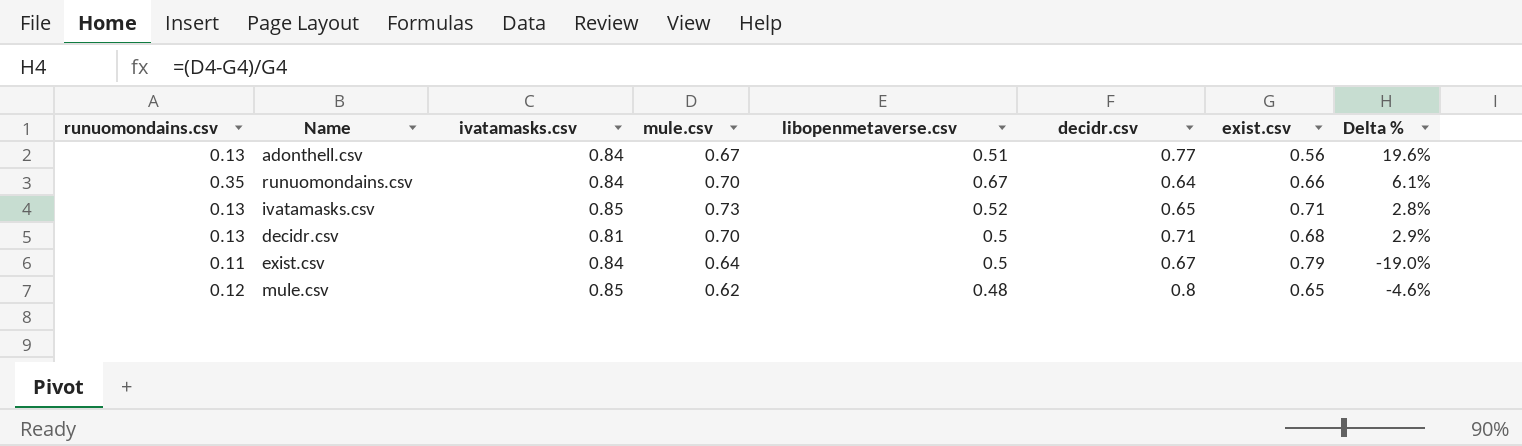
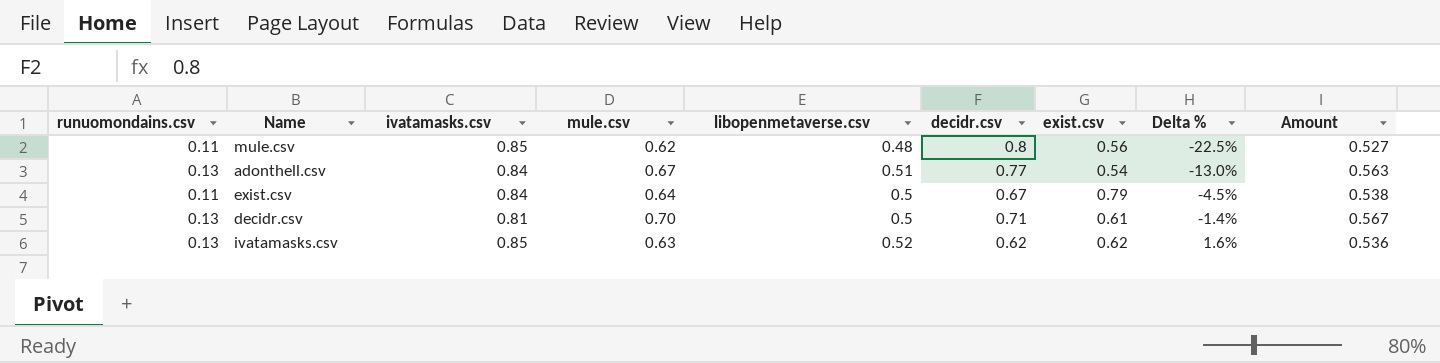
row order: none -> Delta % ascending
column Delta % | formula: ([mule.csv] - [exist.csv]) / [exist.csv] -> ([mule.csv] - [decidr.csv]) / [decidr.csv]
column Amount | formula: none -> [ivatamasks.csv] * [mule.csv]
row runuomondains.csv: 0.35 | 0.84 | 0.70 | 0.67 | 0.64 | 0.66 | 6.1% -> none
mule.csv | runuomondains.csv: 0.12 -> 0.11
mule.csv | exist.csv: 0.65 -> 0.56
adonthell.csv | exist.csv: 0.56 -> 0.54
decidr.csv | exist.csv: 0.68 -> 0.61
ivatamasks.csv | mule.csv: 0.73 -> 0.63
ivatamasks.csv | decidr.csv: 0.65 -> 0.62
ivatamasks.csv | exist.csv: 0.71 -> 0.62

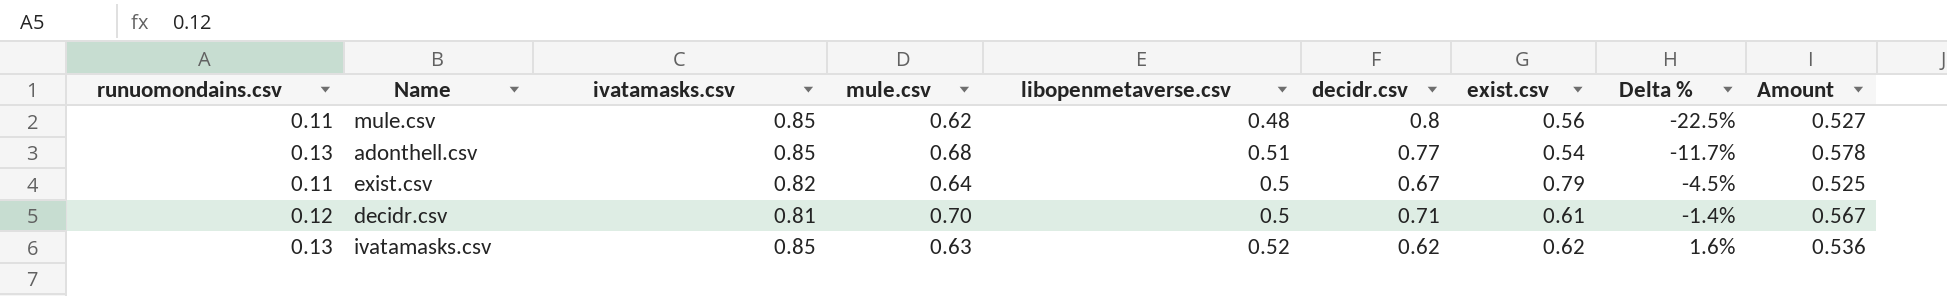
adonthell.csv | ivatamasks.csv: 0.84 -> 0.85
adonthell.csv | mule.csv: 0.67 -> 0.68
adonthell.csv | Delta %: -13.0% -> -11.7%
adonthell.csv | Amount: 0.563 -> 0.578
exist.csv | ivatamasks.csv: 0.84 -> 0.82
exist.csv | Amount: 0.538 -> 0.525
decidr.csv | runuomondains.csv: 0.13 -> 0.12

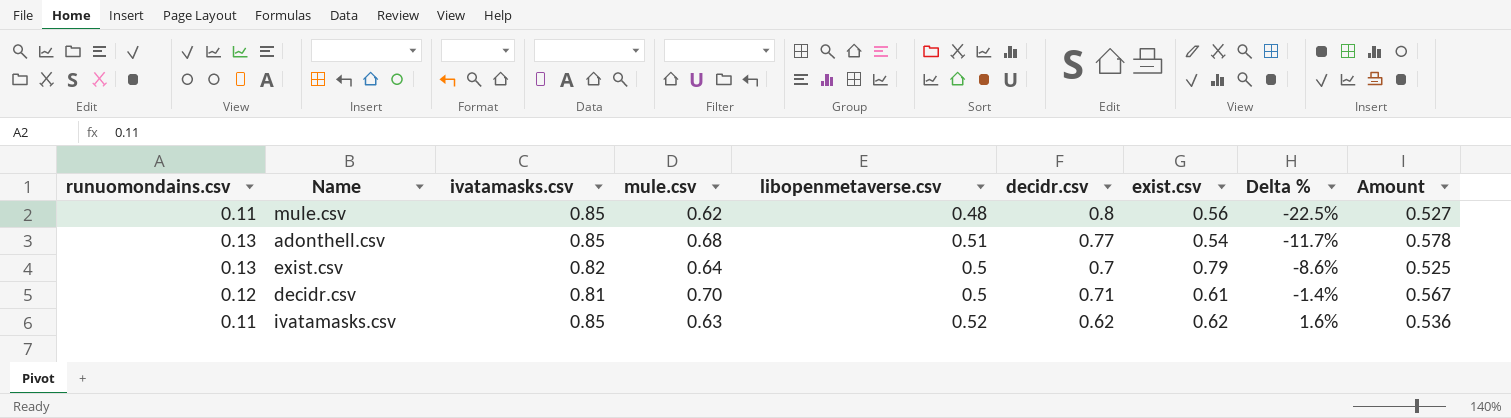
exist.csv | runuomondains.csv: 0.11 -> 0.13
exist.csv | decidr.csv: 0.67 -> 0.7
exist.csv | Delta %: -4.5% -> -8.6%
ivatamasks.csv | runuomondains.csv: 0.13 -> 0.11

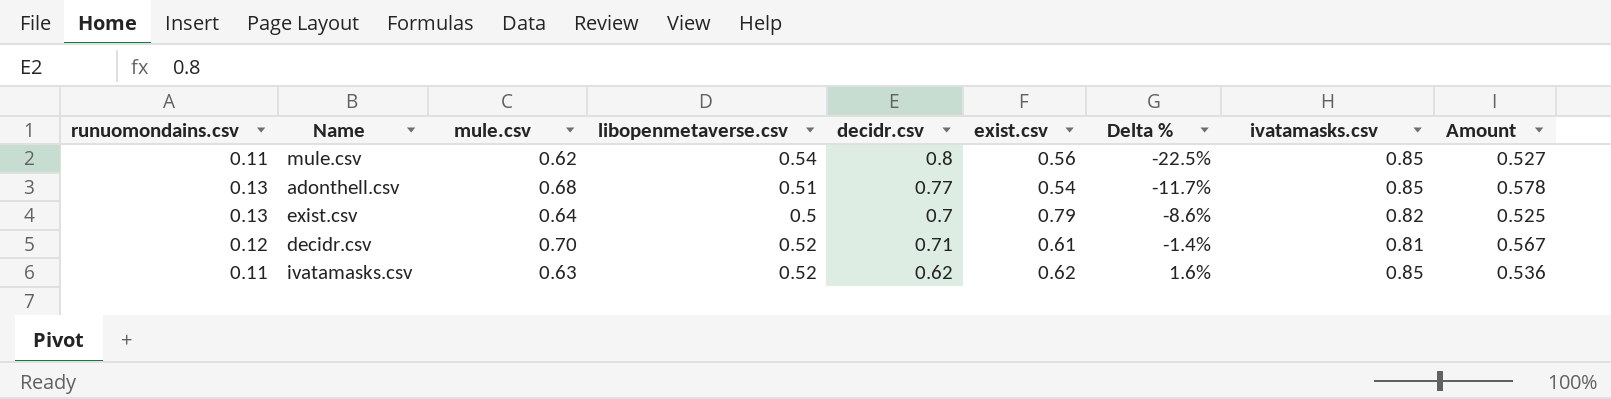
column ivatamasks.csv | position: 3 -> 8
mule.csv | libopenmetaverse.csv: 0.48 -> 0.54
decidr.csv | libopenmetaverse.csv: 0.5 -> 0.52

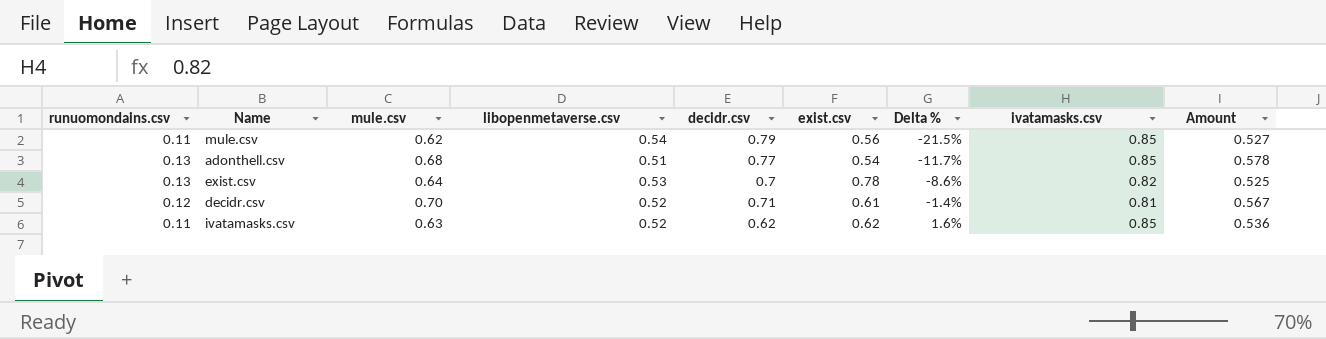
mule.csv | decidr.csv: 0.8 -> 0.79
mule.csv | Delta %: -22.5% -> -21.5%
exist.csv | libopenmetaverse.csv: 0.5 -> 0.53
exist.csv | exist.csv: 0.79 -> 0.78

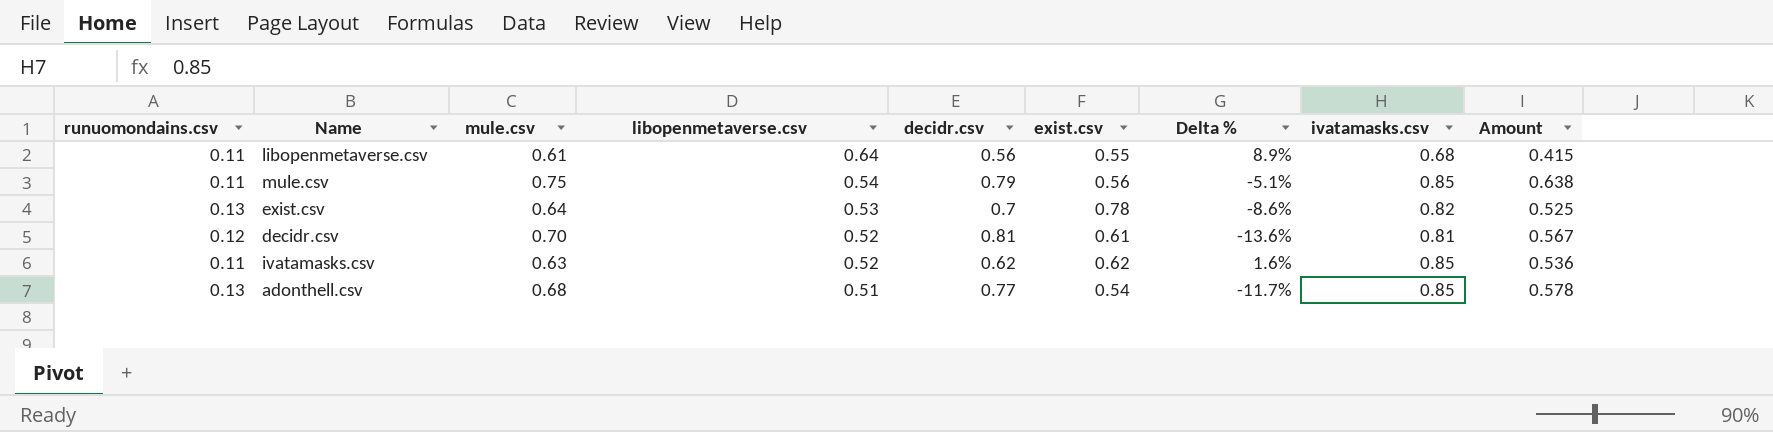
row order: Delta % ascending -> libopenmetaverse.csv descending
row libopenmetaverse.csv: none -> 0.11 | 0.61 | 0.64 | 0.56 | 0.55 | 8.9% | 0.68 | 0.415
mule.csv | mule.csv: 0.62 -> 0.75
mule.csv | Delta %: -21.5% -> -5.1%
mule.csv | Amount: 0.527 -> 0.638
decidr.csv | decidr.csv: 0.71 -> 0.81
decidr.csv | Delta %: -1.4% -> -13.6%

